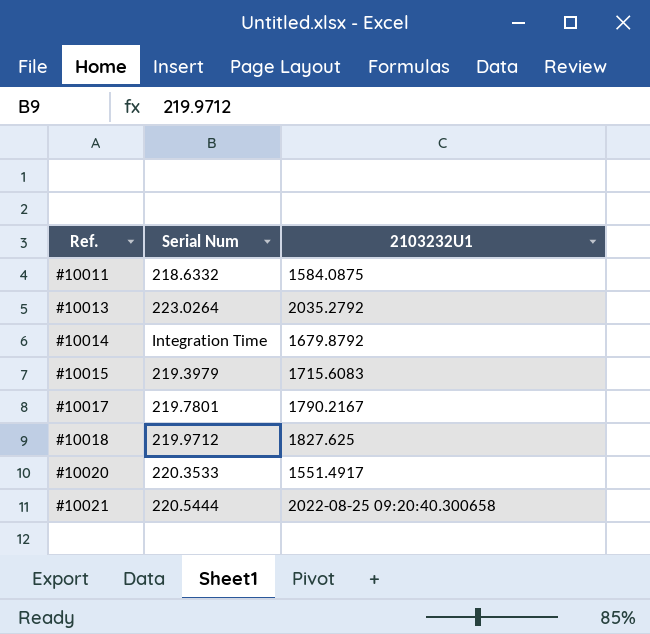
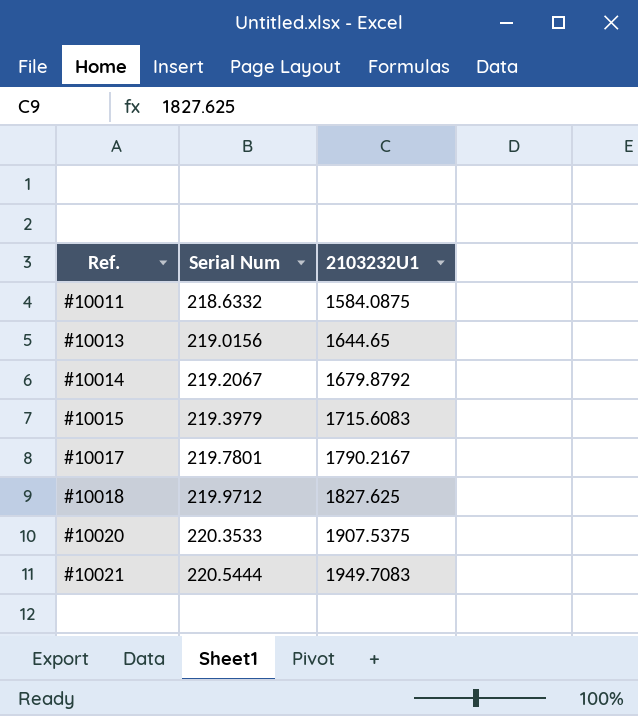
#10013 | Serial Num: 223.0264 -> 219.0156
#10013 | 2103232U1: 2035.2792 -> 1644.65
#10014 | Serial Num: Integration Time -> 219.2067
#10020 | 2103232U1: 1551.4917 -> 1907.5375
#10021 | 2103232U1: 2022-08-25 09:20:40.300658 -> 1949.7083

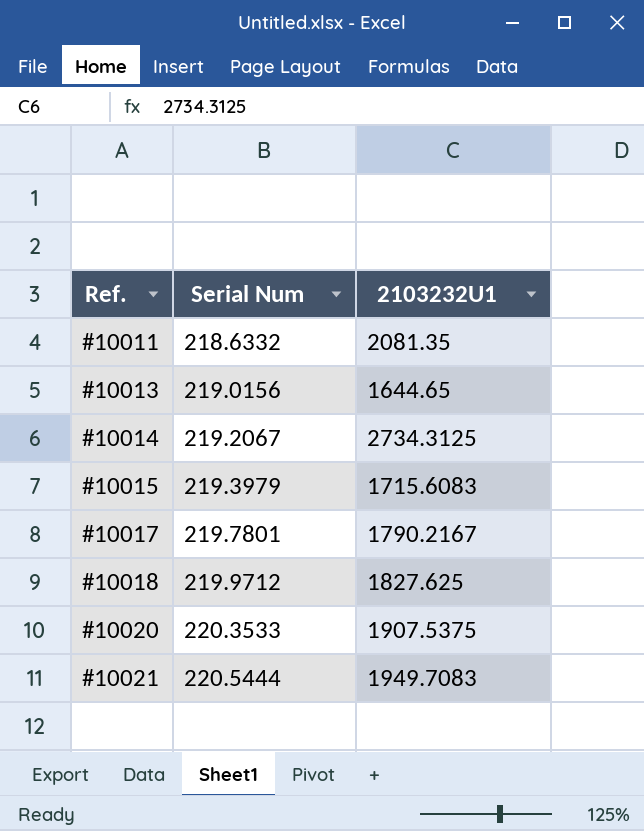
#10011 | 2103232U1: 1584.0875 -> 2081.35
#10014 | 2103232U1: 1679.8792 -> 2734.3125

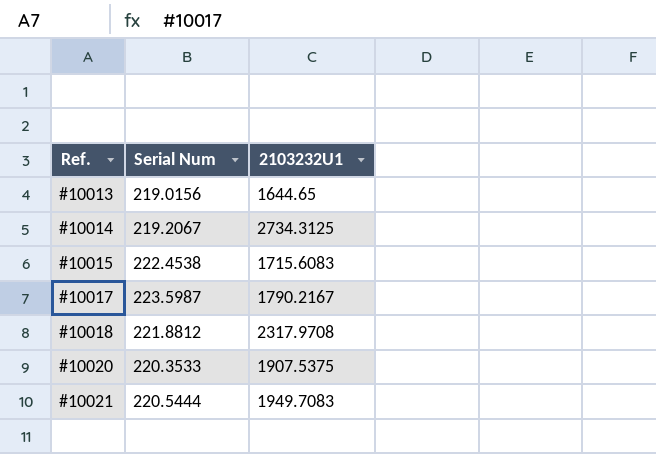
row #10011: 218.6332 | 2081.35 -> none
#10015 | Serial Num: 219.3979 -> 222.4538
#10017 | Serial Num: 219.7801 -> 223.5987
#10018 | Serial Num: 219.9712 -> 221.8812
#10018 | 2103232U1: 1827.625 -> 2317.9708

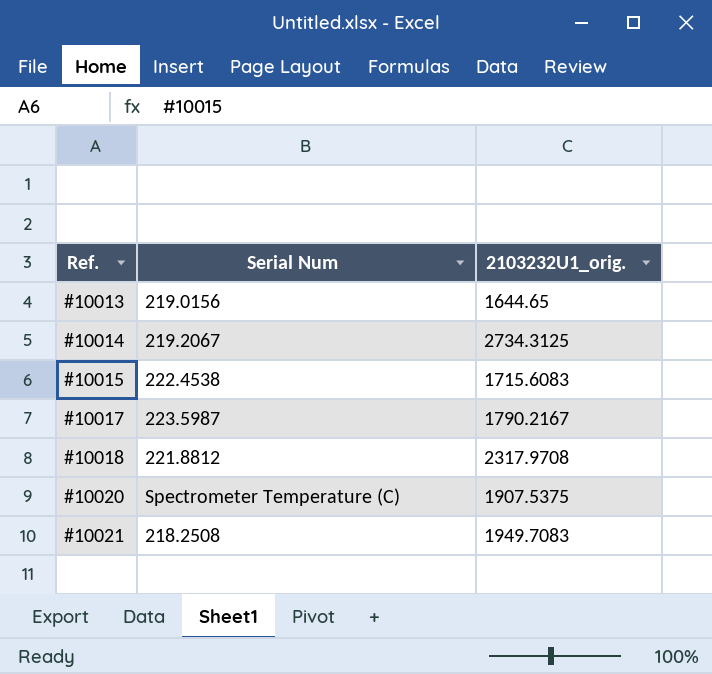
column name: 2103232U1 -> 2103232U1_orig.
#10020 | Serial Num: 220.3533 -> Spectrometer Temperature (C)
#10021 | Serial Num: 220.5444 -> 218.2508

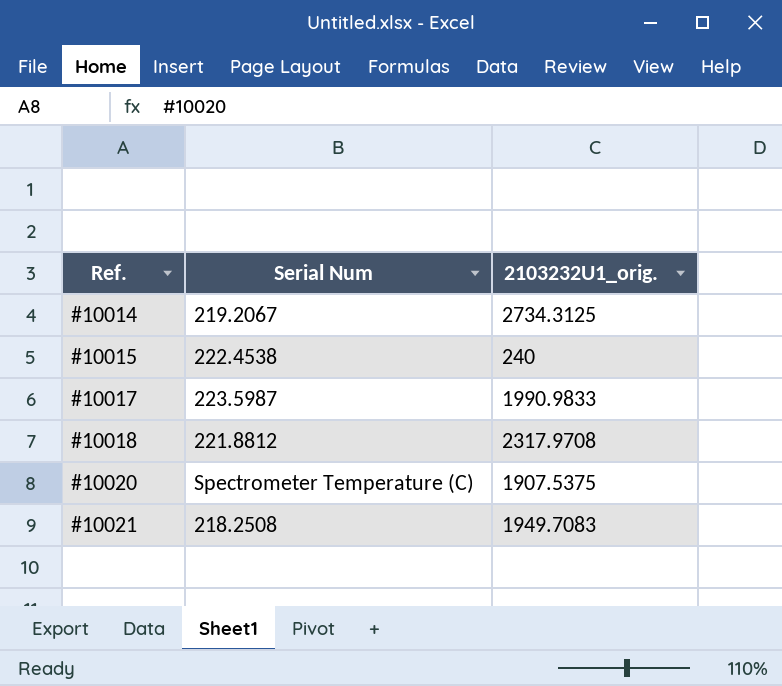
row #10013: 219.0156 | 1644.65 -> none
#10015 | 2103232U1_orig.: 1715.6083 -> 240
#10017 | 2103232U1_orig.: 1790.2167 -> 1990.9833

